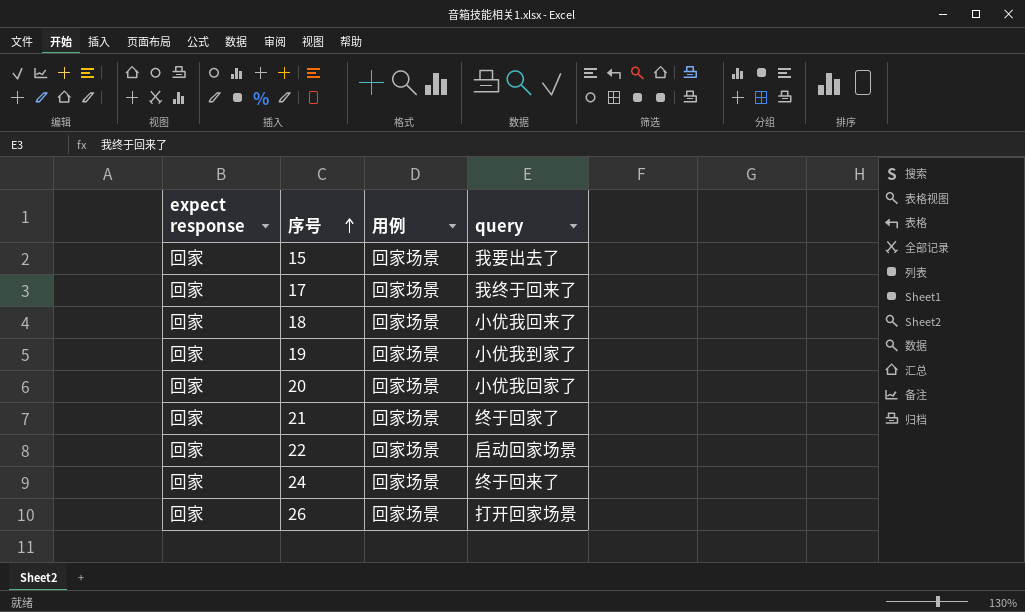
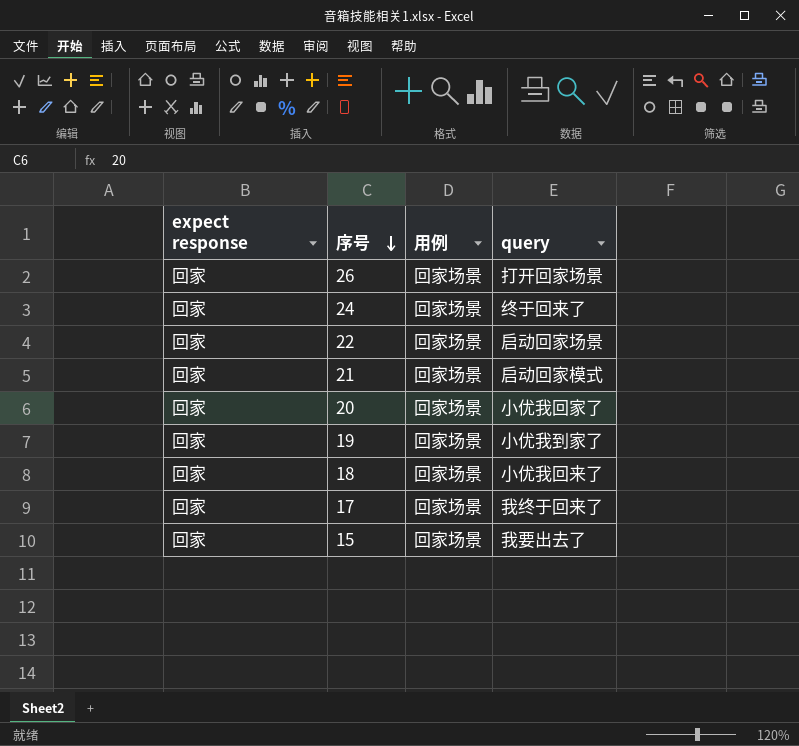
row order: 序号 ascending -> 序号 descending
21 | query: 终于回家了 -> 启动回家模式

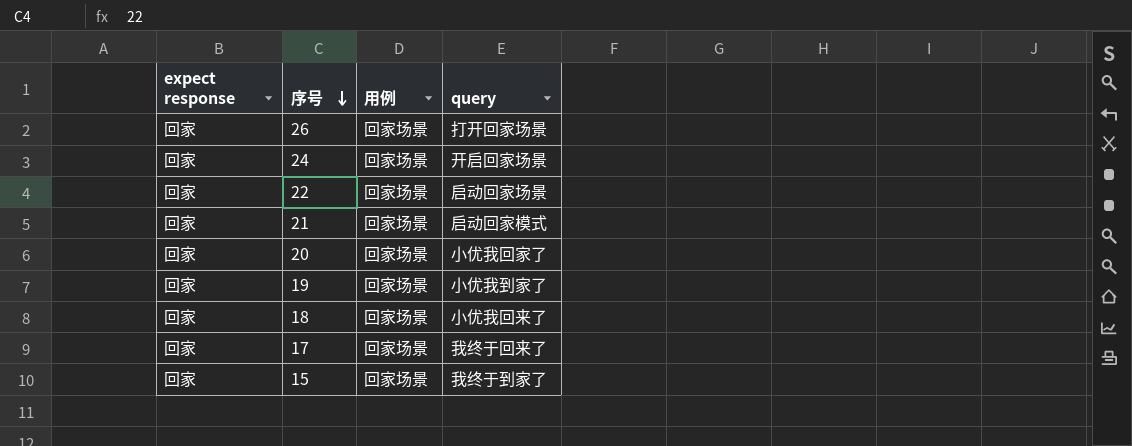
24 | query: 终于回来了 -> 开启回家场景
15 | query: 我要出去了 -> 我终于到家了

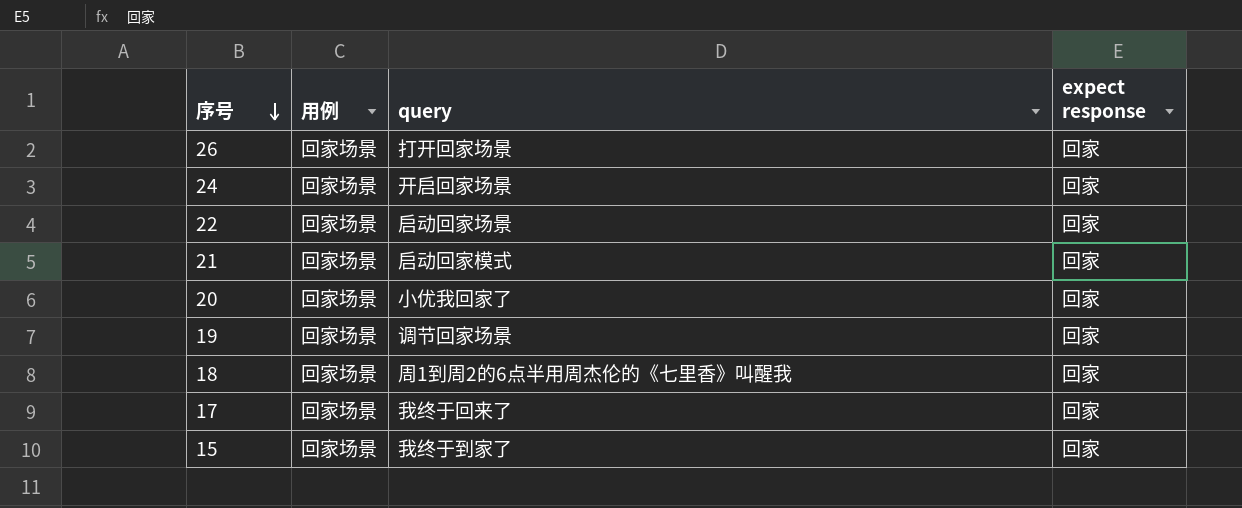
column expect response | position: 1 -> 4
19 | query: 小优我到家了 -> 调节回家场景
18 | query: 小优我回来了 -> 周1到周2的6点半用周杰伦的《七里香》叫醒我

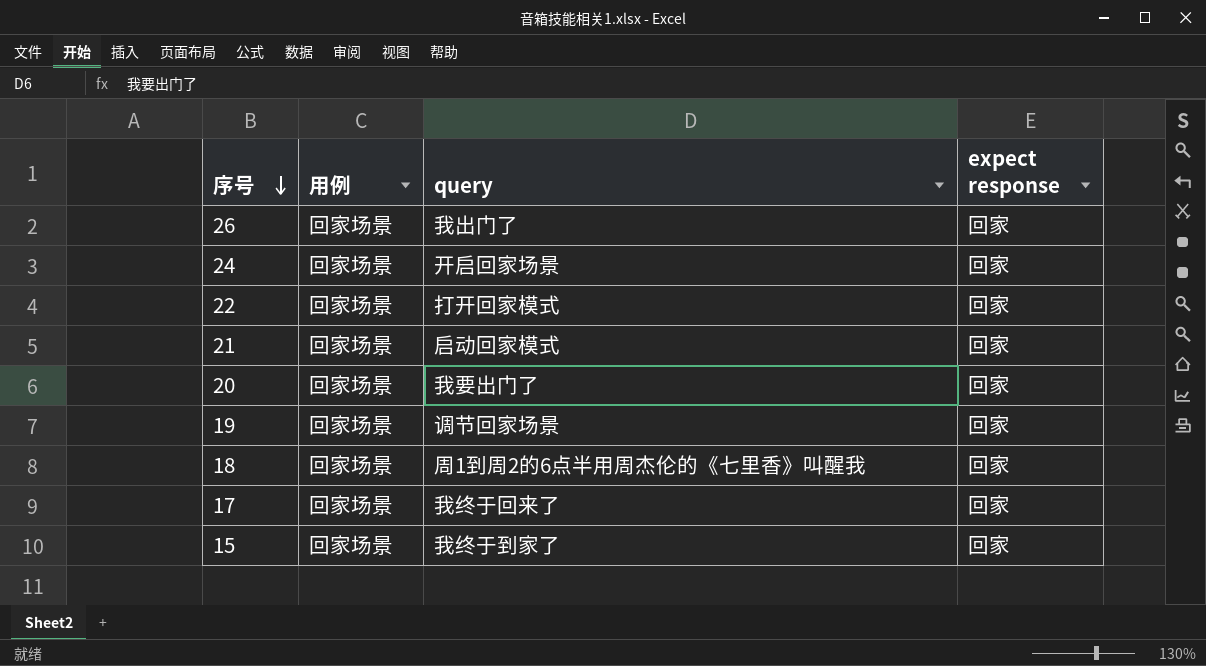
26 | query: 打开回家场景 -> 我出门了
22 | query: 启动回家场景 -> 打开回家模式
20 | query: 小优我回家了 -> 我要出门了

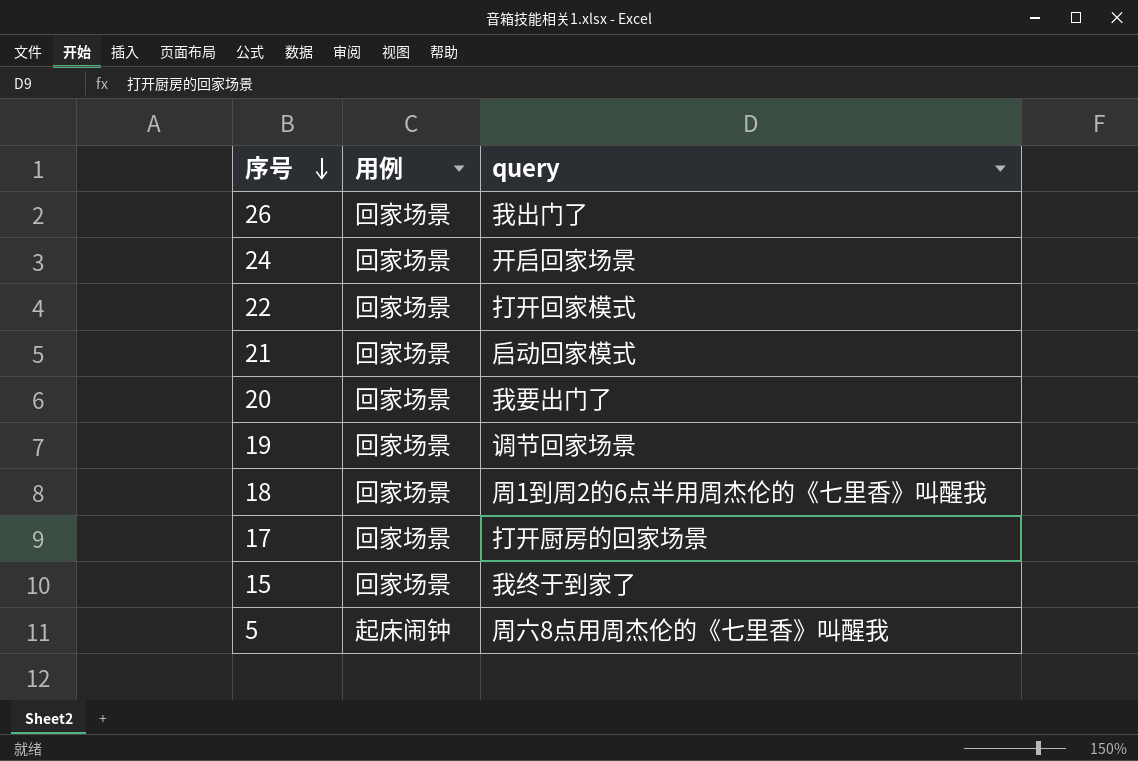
column expect response | position: 4 -> none
17 | query: 我终于回来了 -> 打开厨房的回家场景
row 5: none -> 起床闹钟 | 周六8点用周杰伦的《七里香》叫醒我

